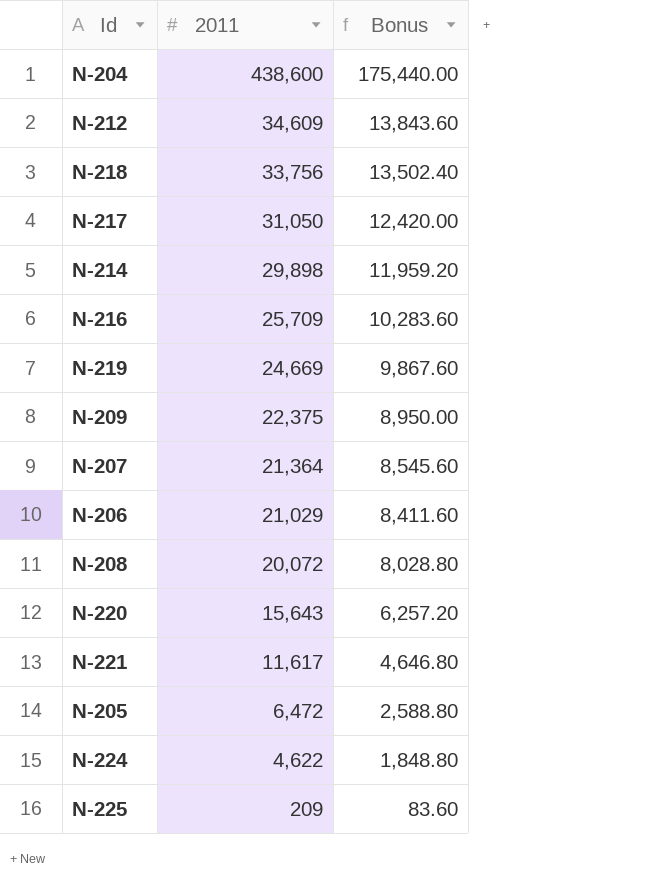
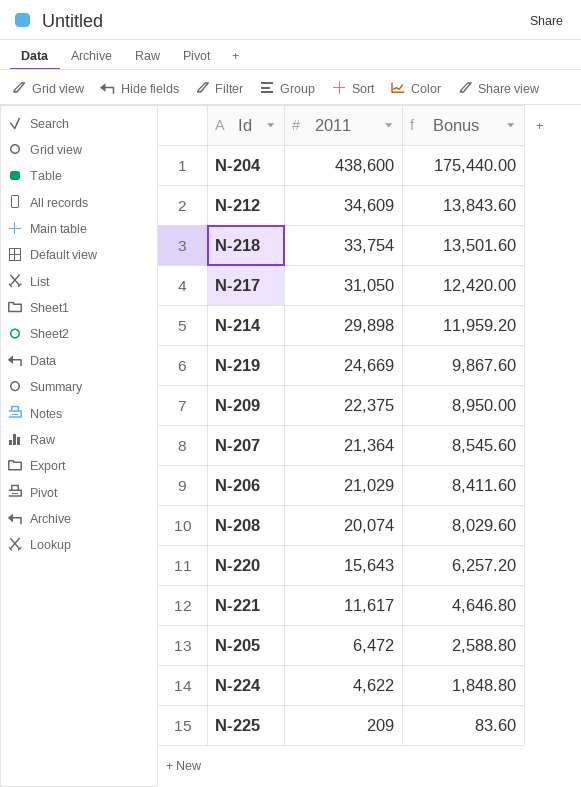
row N-216: 25,709 | 10,283.60 -> none
N-218 | 2011: 33,756 -> 33,754
N-218 | Bonus: 13,502.40 -> 13,501.60
N-208 | 2011: 20,072 -> 20,074
N-208 | Bonus: 8,028.80 -> 8,029.60

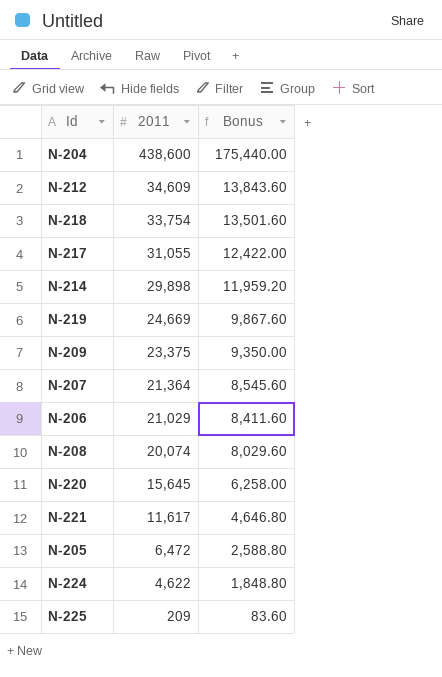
N-217 | 2011: 31,050 -> 31,055
N-217 | Bonus: 12,420.00 -> 12,422.00
N-209 | 2011: 22,375 -> 23,375
N-209 | Bonus: 8,950.00 -> 9,350.00
N-220 | 2011: 15,643 -> 15,645
N-220 | Bonus: 6,257.20 -> 6,258.00

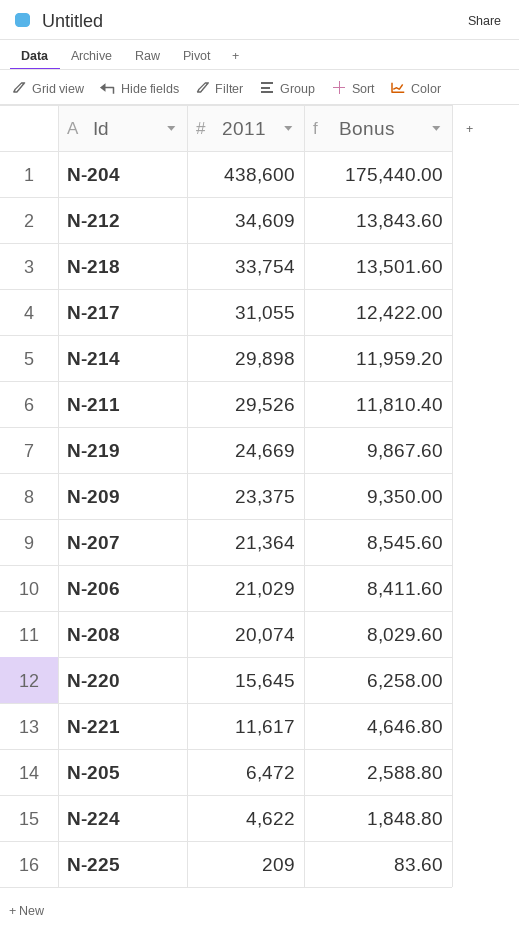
row N-211: none -> 29,526 | 11,810.40

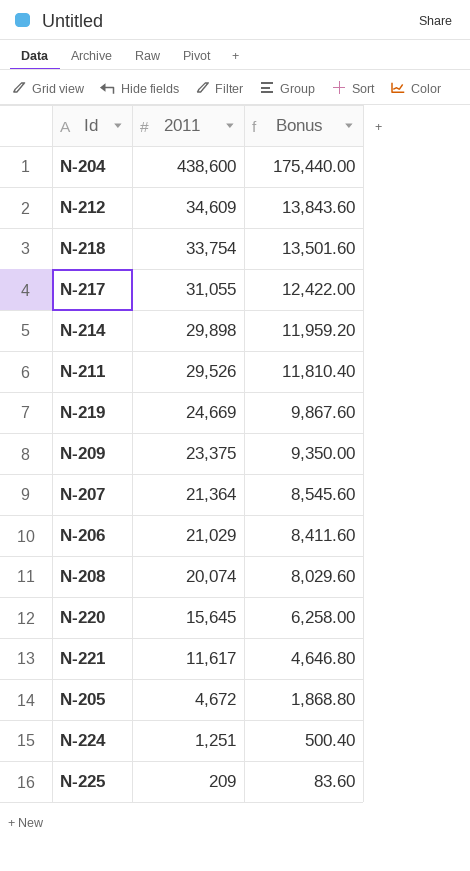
N-205 | 2011: 6,472 -> 4,672
N-205 | Bonus: 2,588.80 -> 1,868.80
N-224 | 2011: 4,622 -> 1,251
N-224 | Bonus: 1,848.80 -> 500.40

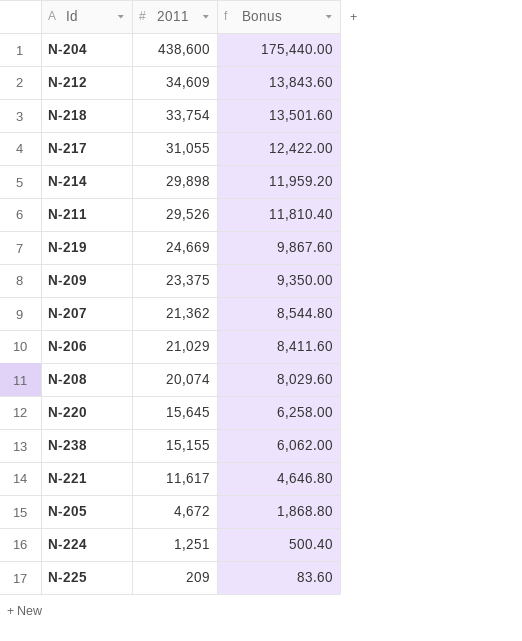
N-207 | 2011: 21,364 -> 21,362
N-207 | Bonus: 8,545.60 -> 8,544.80
row N-238: none -> 15,155 | 6,062.00

